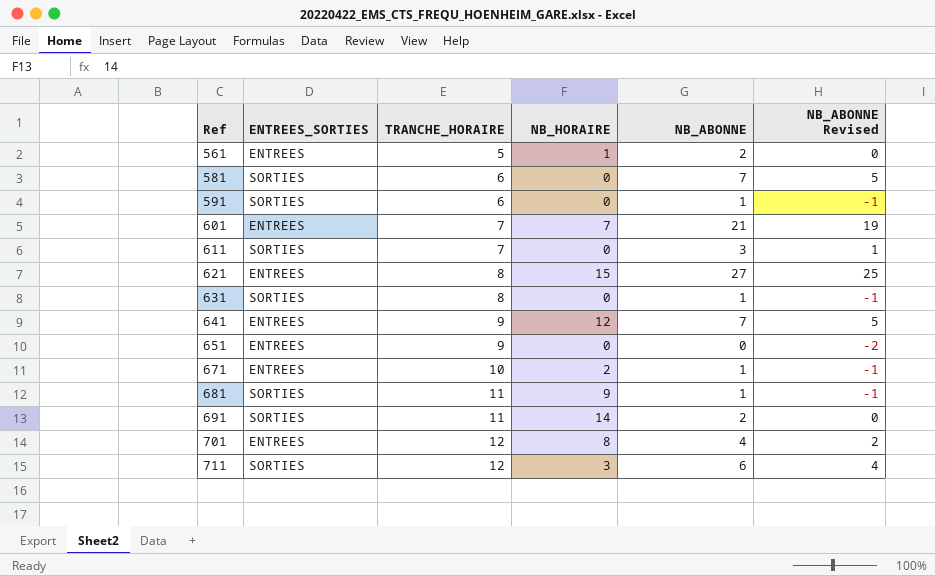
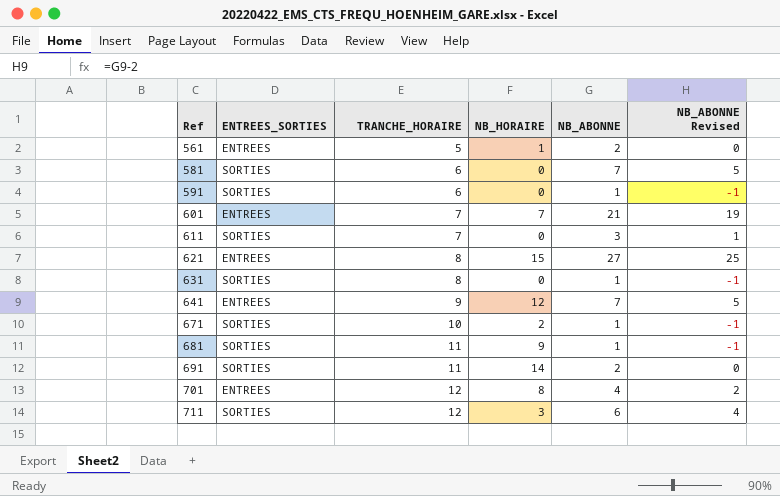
row 651: ENTREES | 9 | 0 | 0 | -2 -> none
671 | ENTREES_SORTIES: ENTREES -> SORTIES

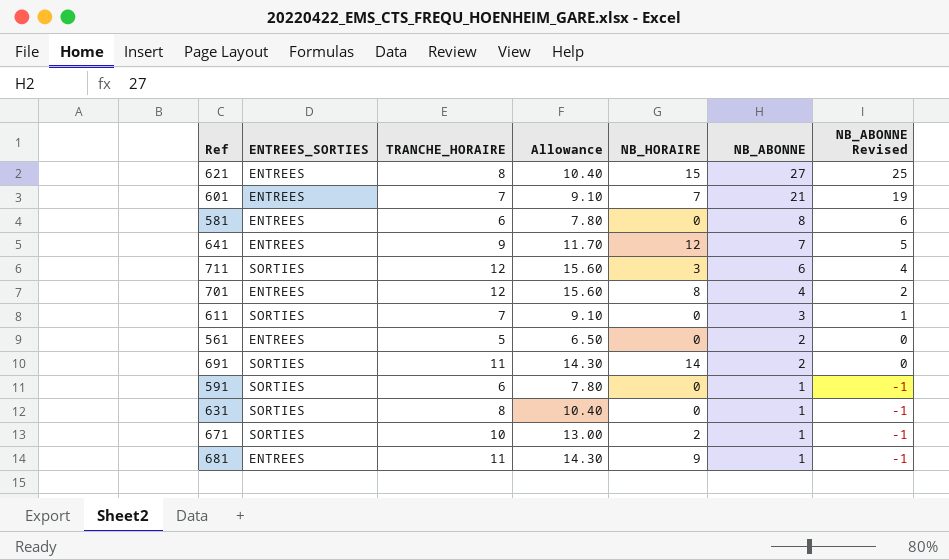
row order: Ref ascending -> NB_ABONNE descending
column Allowance | formula: none -> [TRANCHE_HORAIRE] * 1.3
581 | ENTREES_SORTIES: SORTIES -> ENTREES
581 | NB_ABONNE: 7 -> 8
581 | NB_ABONNE Revised: 5 -> 6
561 | NB_HORAIRE: 1 -> 0
681 | ENTREES_SORTIES: SORTIES -> ENTREES

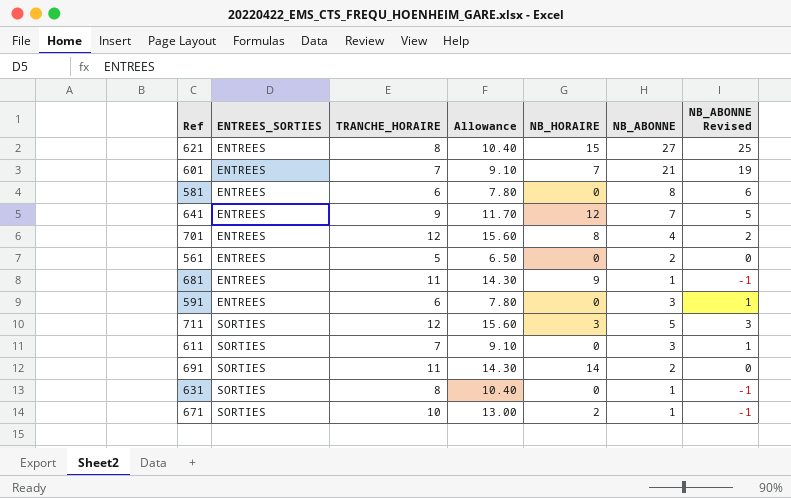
row order: NB_ABONNE descending -> ENTREES_SORTIES ascending
591 | ENTREES_SORTIES: SORTIES -> ENTREES
591 | NB_ABONNE: 1 -> 3
591 | NB_ABONNE Revised: -1 -> 1
711 | NB_ABONNE: 6 -> 5
711 | NB_ABONNE Revised: 4 -> 3

